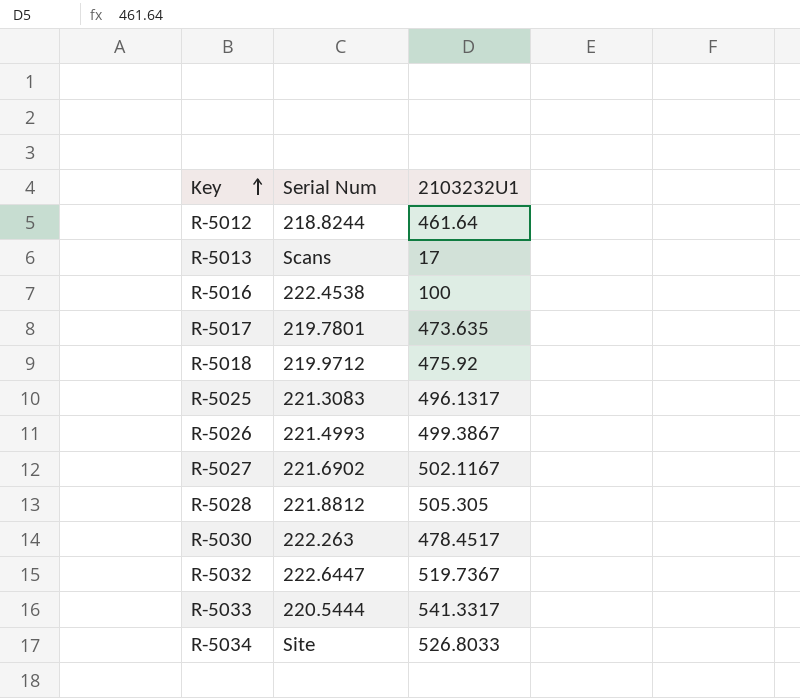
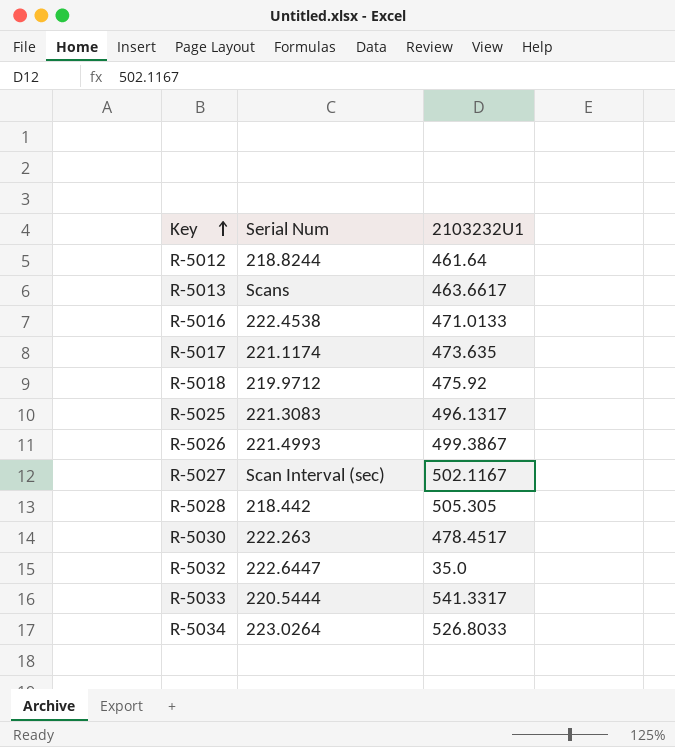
R-5013 | 2103232U1: 17 -> 463.6617
R-5016 | 2103232U1: 100 -> 471.0133
R-5017 | Serial Num: 219.7801 -> 221.1174
R-5027 | Serial Num: 221.6902 -> Scan Interval (sec)
R-5028 | Serial Num: 221.8812 -> 218.442
R-5032 | 2103232U1: 519.7367 -> 35.0
R-5034 | Serial Num: Site -> 223.0264

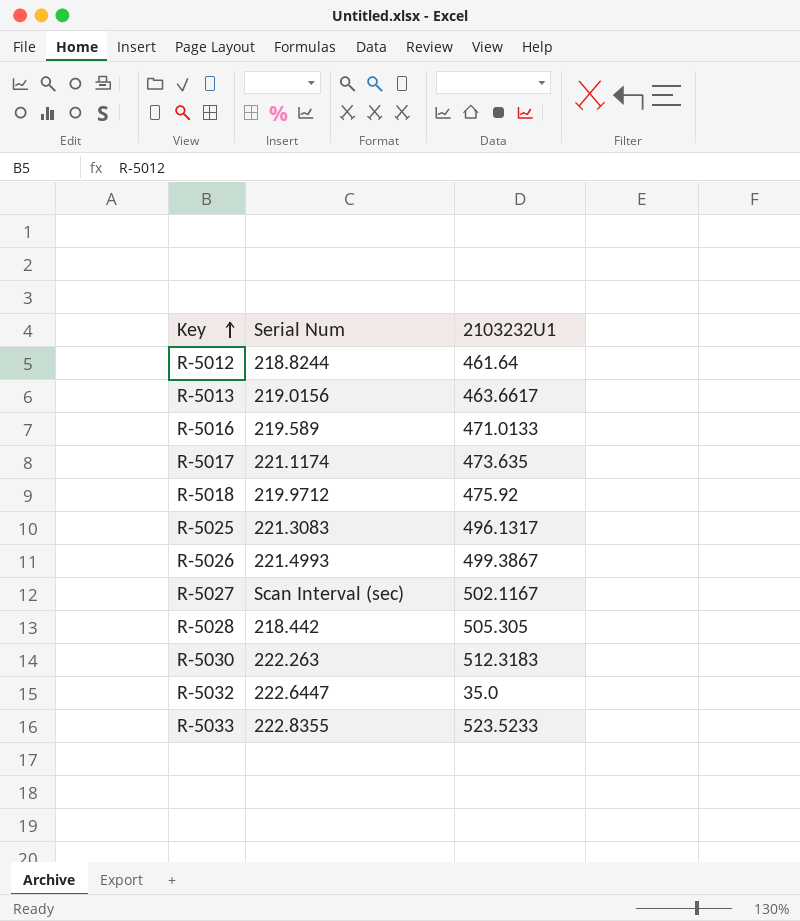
row R-5034: 223.0264 | 526.8033 -> none
R-5013 | Serial Num: Scans -> 219.0156
R-5016 | Serial Num: 222.4538 -> 219.589
R-5030 | 2103232U1: 478.4517 -> 512.3183
R-5033 | Serial Num: 220.5444 -> 222.8355
R-5033 | 2103232U1: 541.3317 -> 523.5233

